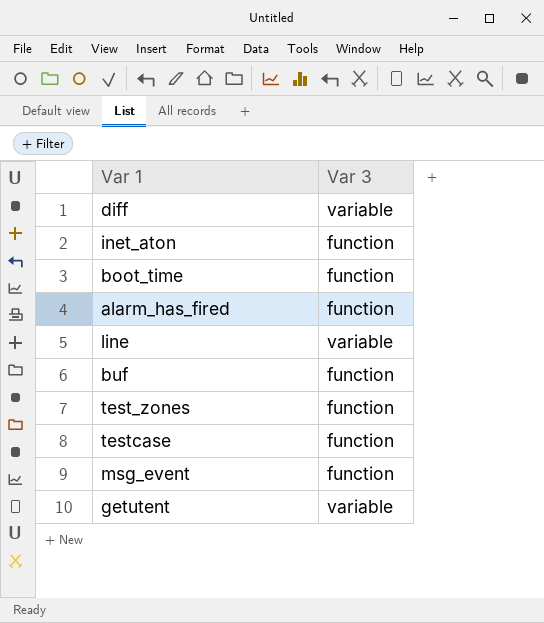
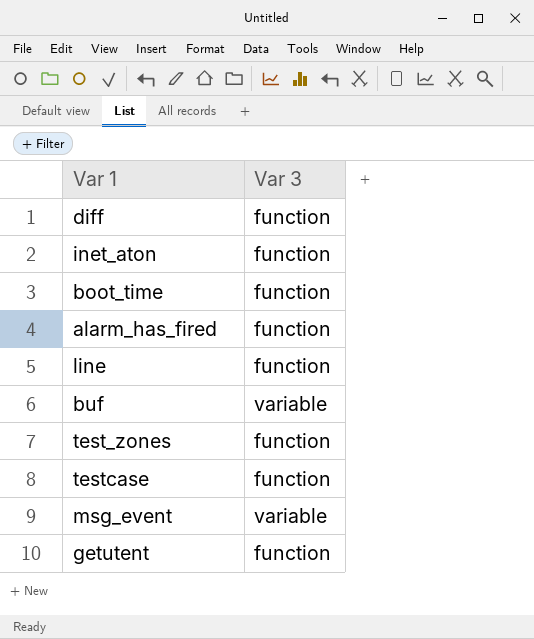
diff | Var 3: variable -> function
line | Var 3: variable -> function
buf | Var 3: function -> variable
msg_event | Var 3: function -> variable
getutent | Var 3: variable -> function

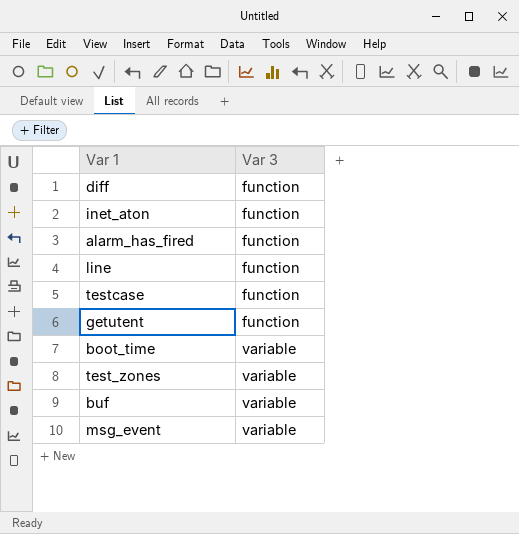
row order: none -> Var 3 ascending
boot_time | Var 3: function -> variable
test_zones | Var 3: function -> variable

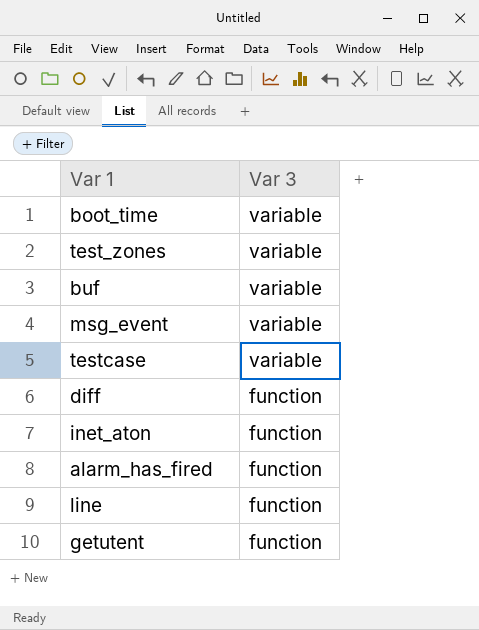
row order: Var 3 ascending -> Var 3 descending
testcase | Var 3: function -> variable

